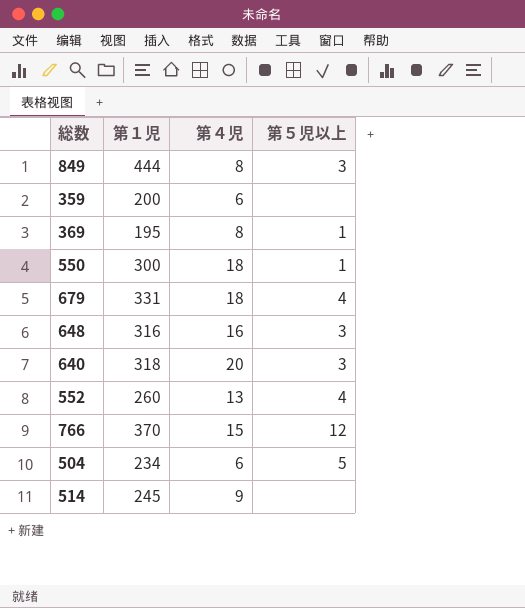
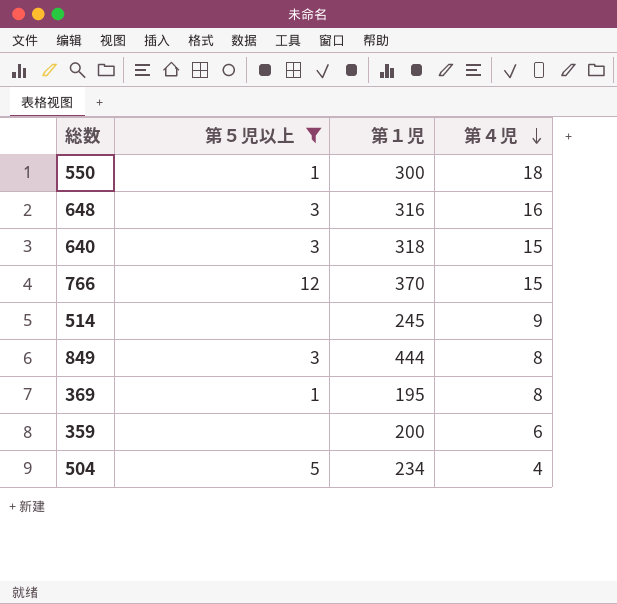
filter: none -> 第５児以上 != 4
row order: none -> 第４児 descending
column 第５児以上 | position: 4 -> 2
640 | 第４児: 20 -> 15
504 | 第４児: 6 -> 4

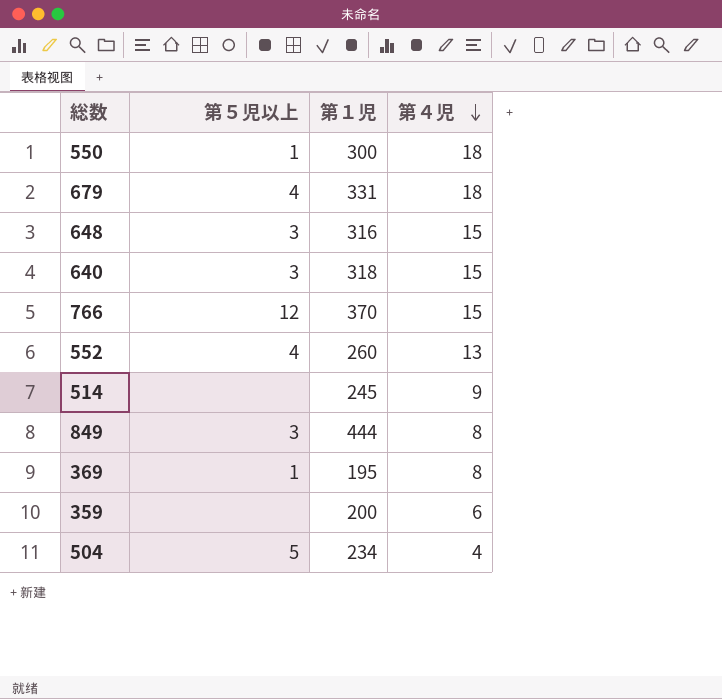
filter: 第５児以上 != 4 -> none
648 | 第４児: 16 -> 15

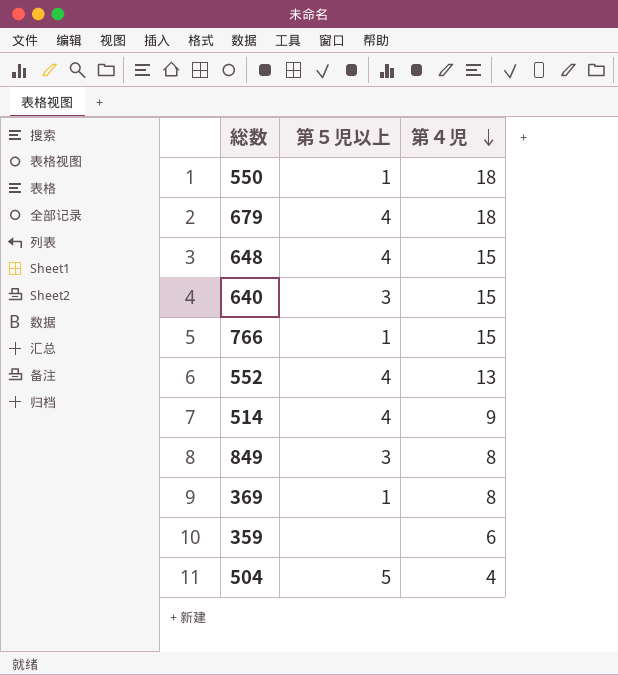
column 第１児 | position: 3 -> none
648 | 第５児以上: 3 -> 4
766 | 第５児以上: 12 -> 1
514 | 第５児以上: none -> 4

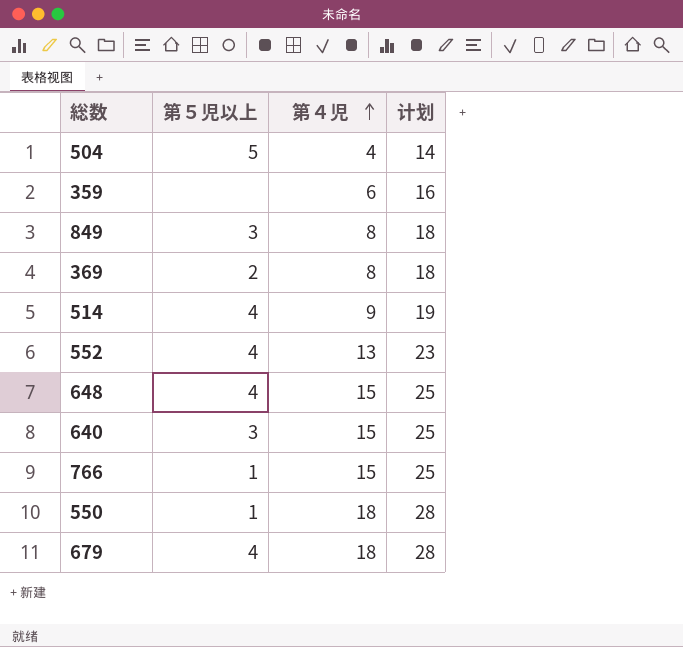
row order: 第４児 descending -> 第４児 ascending
column 计划 | formula: none -> [第４児] + 10
369 | 第５児以上: 1 -> 2

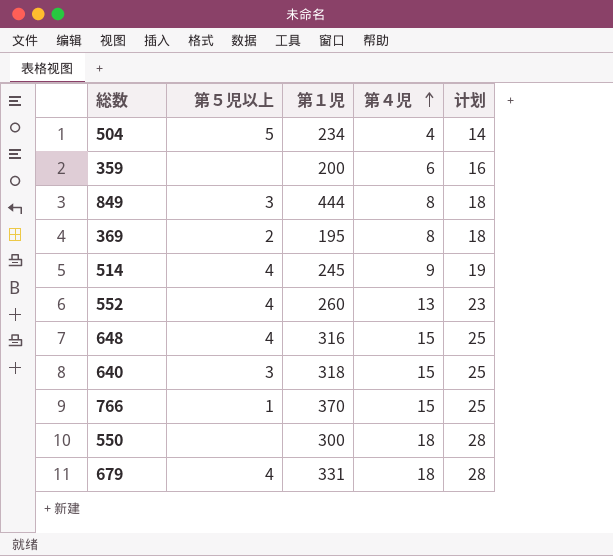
column 第１児 | position: none -> 3
550 | 第５児以上: 1 -> none

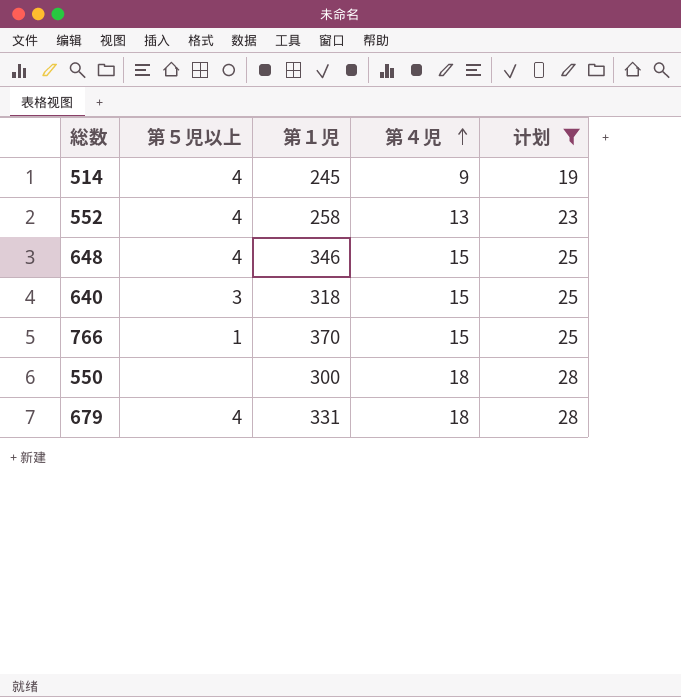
filter: none -> 计划 >= 19
552 | 第１児: 260 -> 258
648 | 第１児: 316 -> 346

